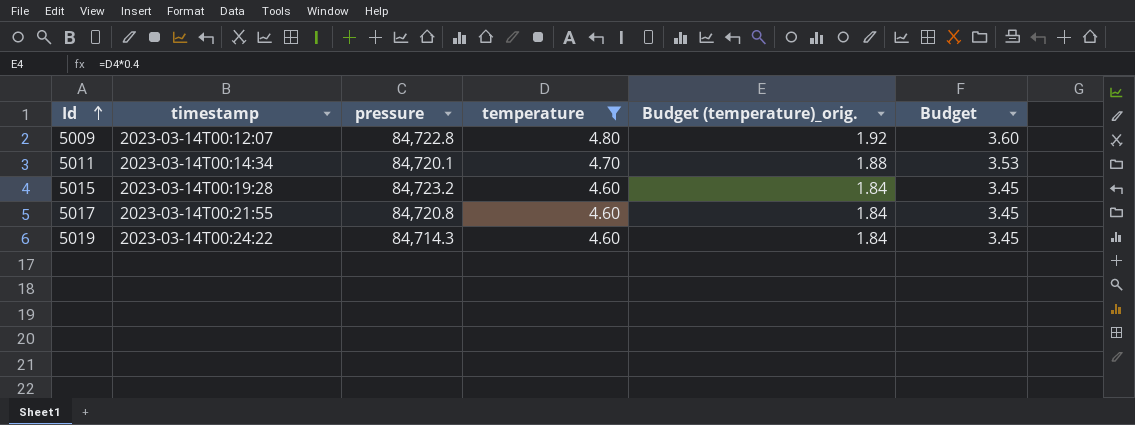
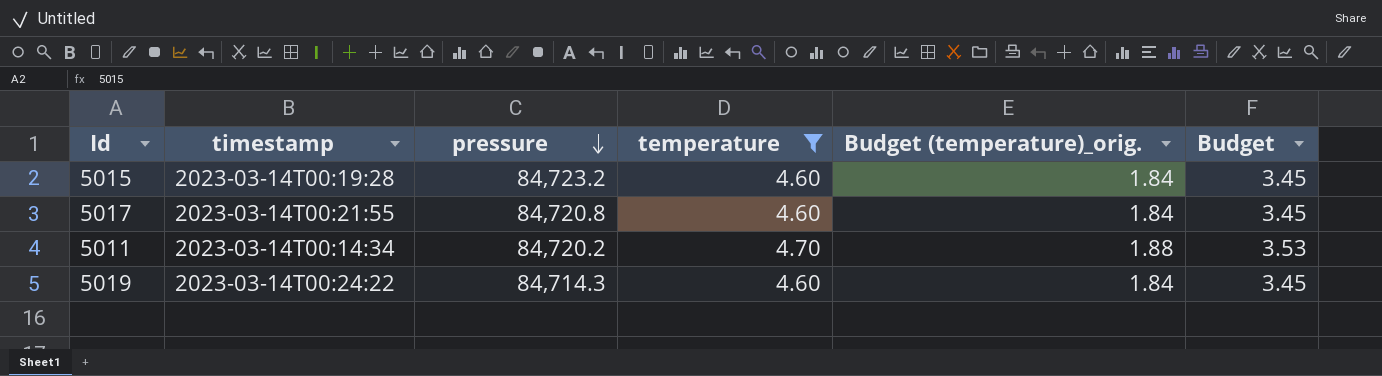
row order: Id ascending -> pressure descending
row 5009: 2023-03-14T00:12:07 | 84,722.8 | 4.80 | 1.92 | 3.60 -> none
5011 | pressure: 84,720.1 -> 84,720.2

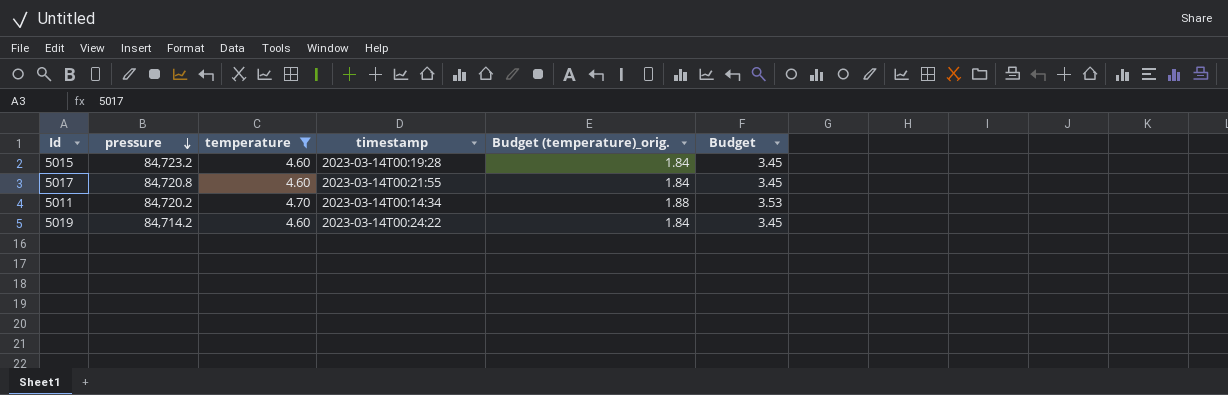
column timestamp | position: 2 -> 4
5019 | pressure: 84,714.3 -> 84,714.2

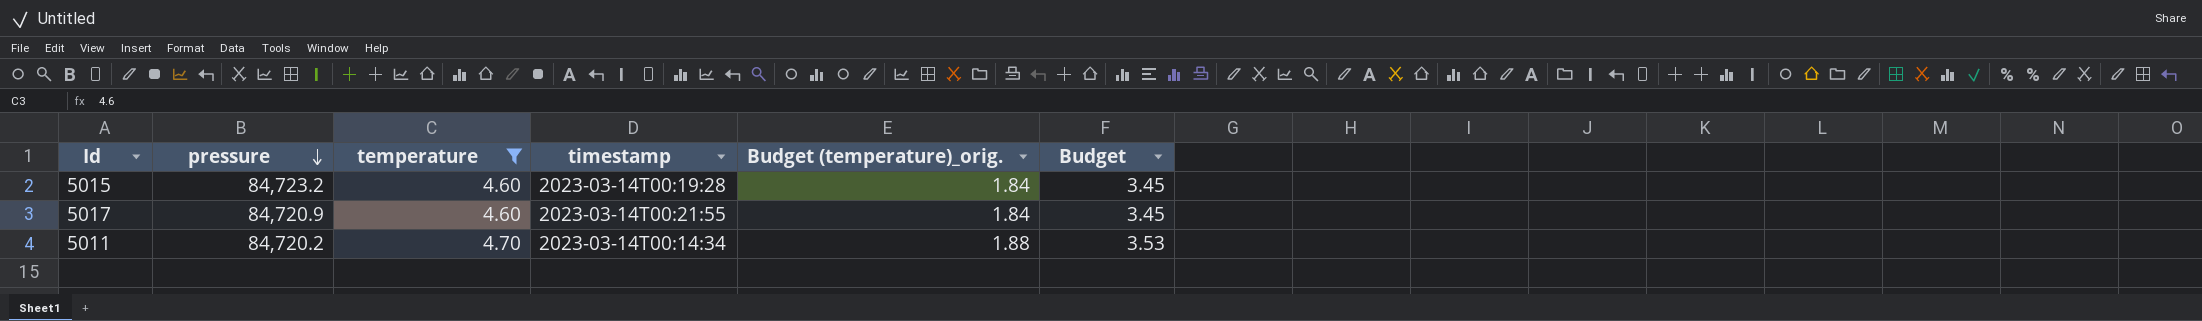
row 5019: 84,714.2 | 4.60 | 2023-03-14T00:24:22 | 1.84 | 3.45 -> none
5017 | pressure: 84,720.8 -> 84,720.9

